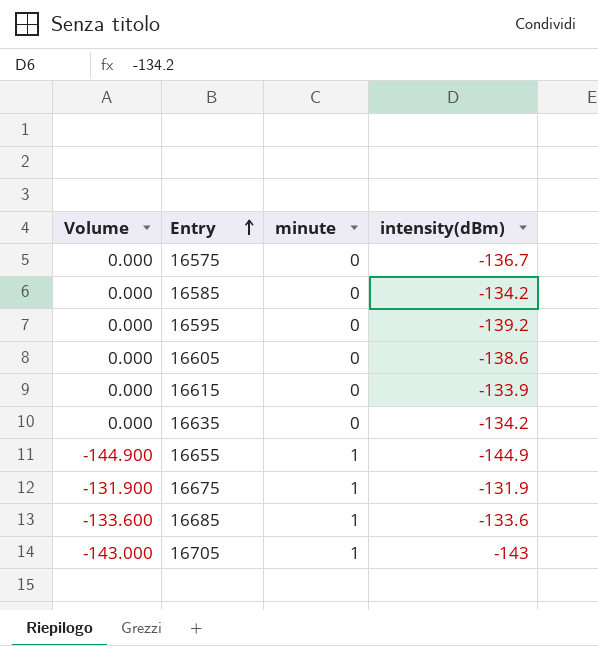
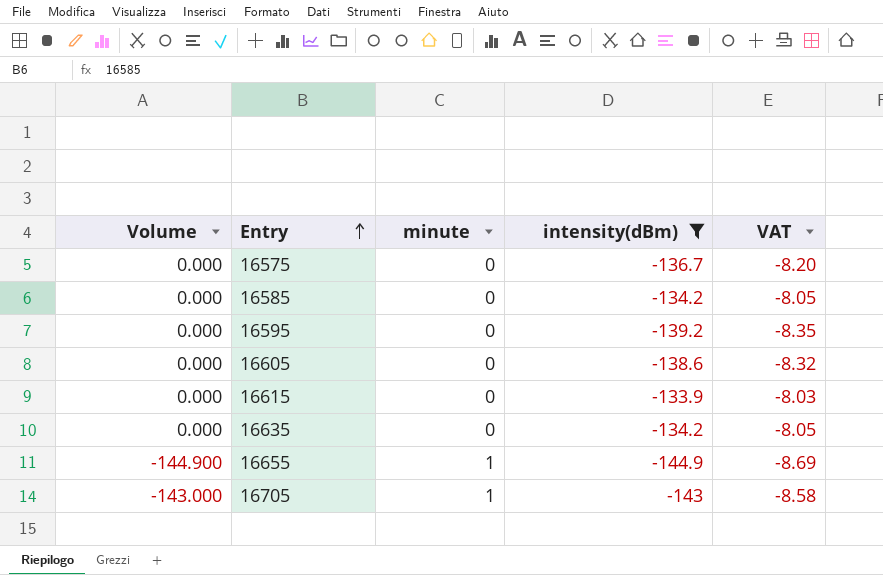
filter: none -> intensity(dBm) <= -133.9
column VAT | formula: none -> [intensity(dBm)] * 0.06

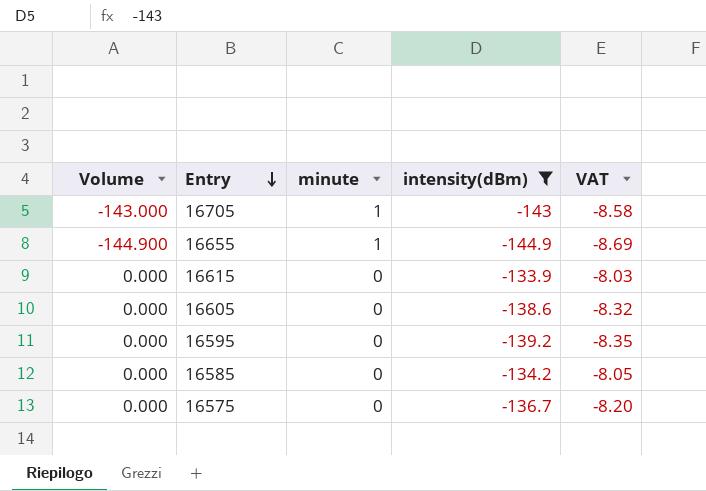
row order: Entry ascending -> Entry descending
row 16635: 0.000 | 0 | -134.2 | -8.05 -> none

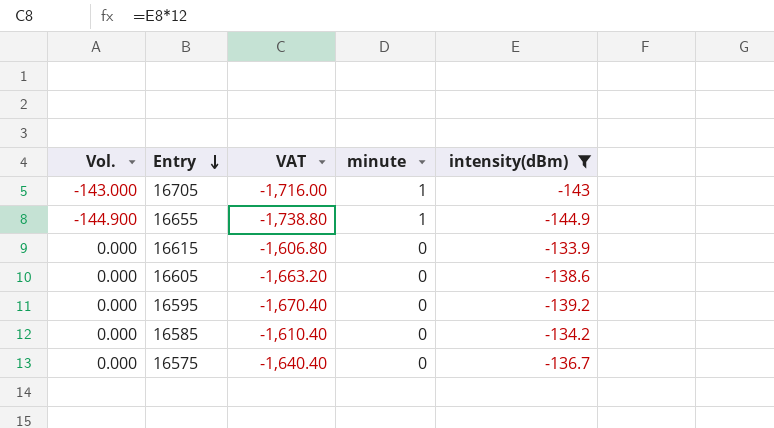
column name: Volume -> Vol.
column VAT | formula: [intensity(dBm)] * 0.06 -> [intensity(dBm)] * 12
column VAT | position: 5 -> 3

